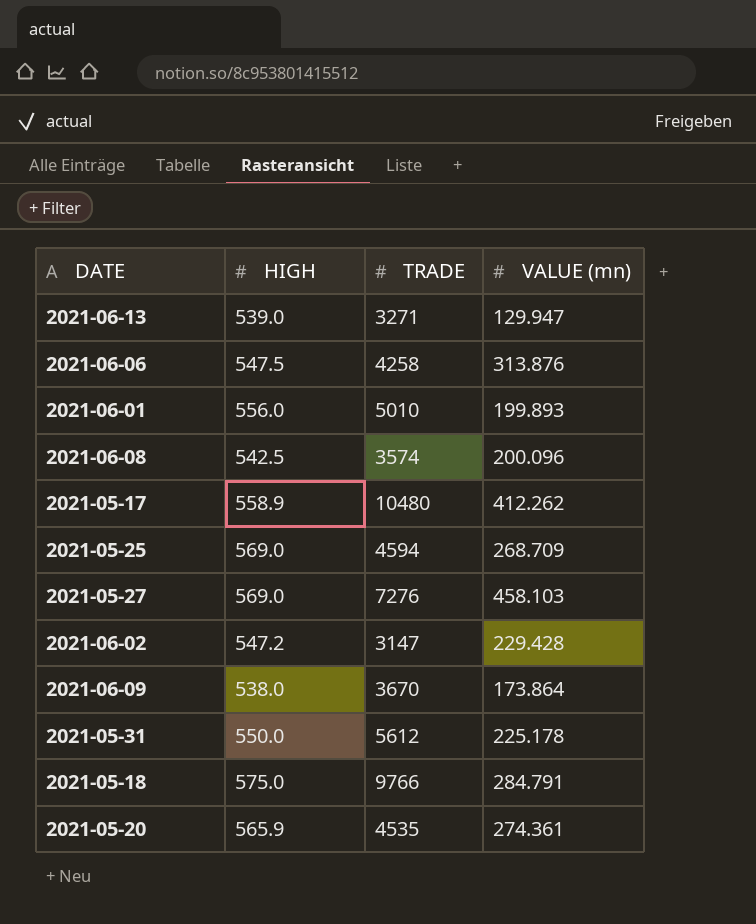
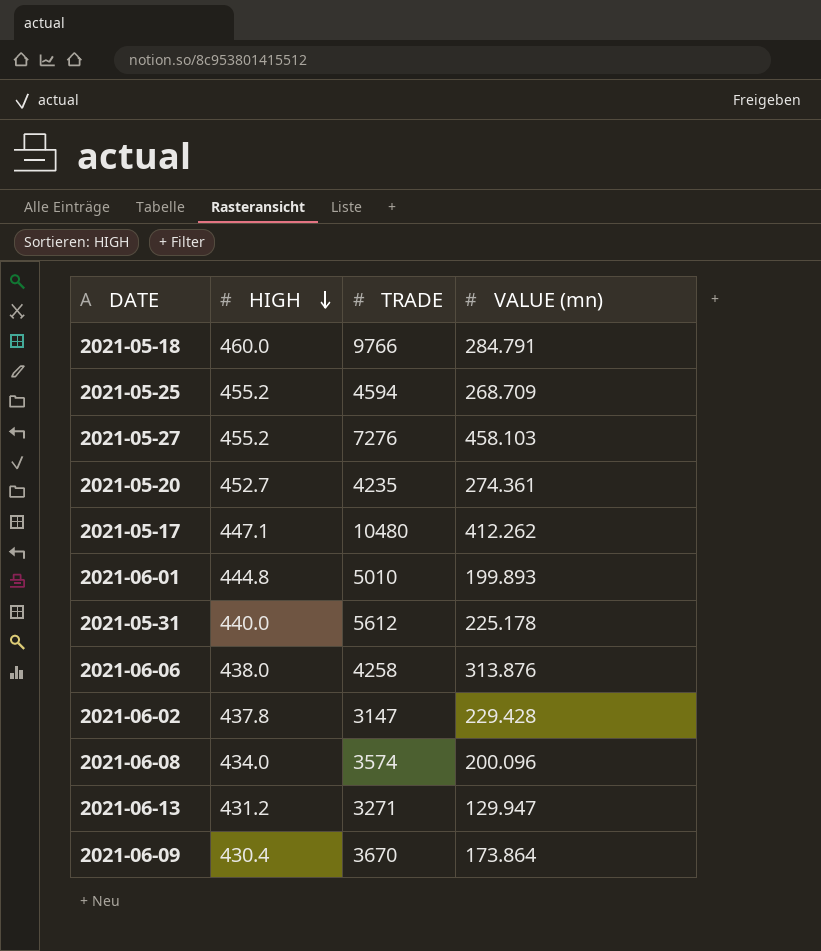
row order: none -> HIGH descending
2021-05-18 | HIGH: 575.0 -> 460.0
2021-05-25 | HIGH: 569.0 -> 455.2
2021-05-27 | HIGH: 569.0 -> 455.2
2021-05-20 | HIGH: 565.9 -> 452.7
2021-05-20 | TRADE: 4535 -> 4235
2021-05-17 | HIGH: 558.9 -> 447.1
2021-06-01 | HIGH: 556.0 -> 444.8
2021-05-31 | HIGH: 550.0 -> 440.0
2021-06-06 | HIGH: 547.5 -> 438.0
2021-06-02 | HIGH: 547.2 -> 437.8
2021-06-08 | HIGH: 542.5 -> 434.0
2021-06-13 | HIGH: 539.0 -> 431.2
2021-06-09 | HIGH: 538.0 -> 430.4

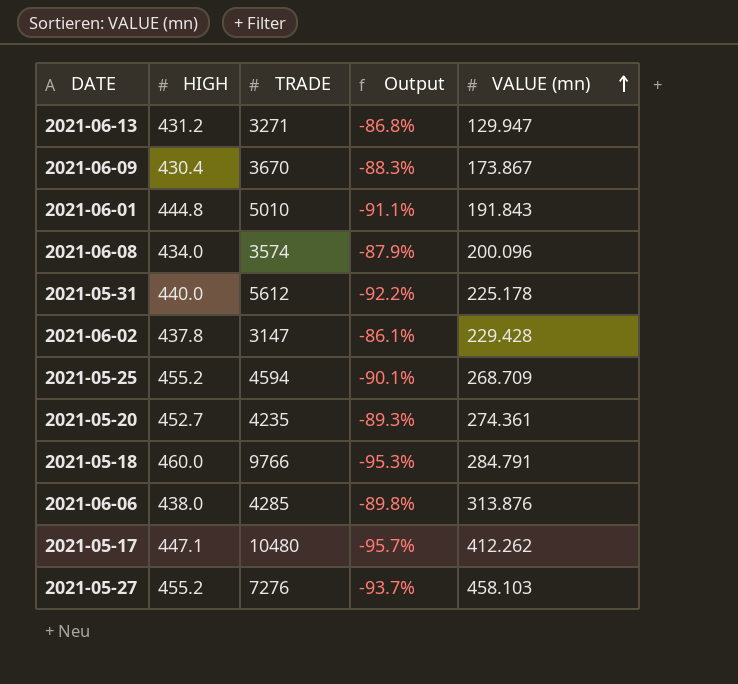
row order: HIGH descending -> VALUE (mn) ascending
column Output | formula: none -> ([HIGH] - [TRADE]) / [TRADE]
2021-06-09 | VALUE (mn): 173.864 -> 173.867
2021-06-01 | VALUE (mn): 199.893 -> 191.843
2021-06-06 | TRADE: 4258 -> 4285

